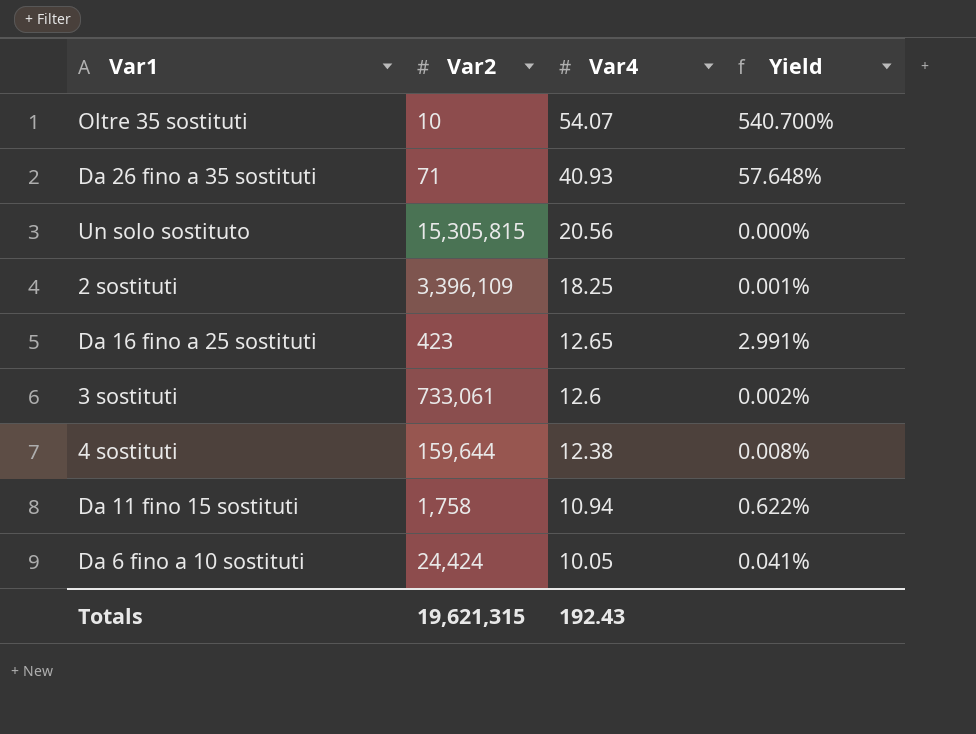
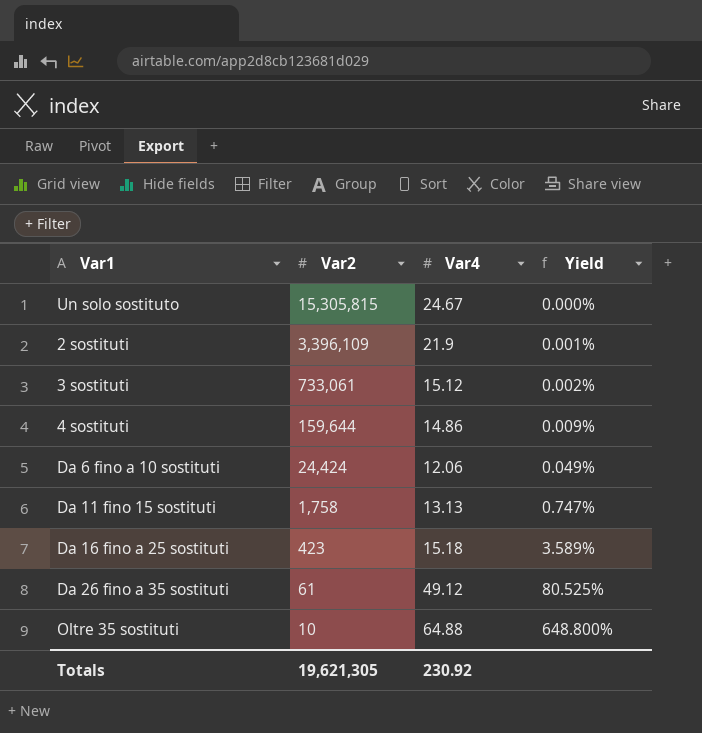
row order: Var4 descending -> Var2 descending
Un solo sostituto | Var4: 20.56 -> 24.67
2 sostituti | Var4: 18.25 -> 21.9
3 sostituti | Var4: 12.6 -> 15.12
4 sostituti | Var4: 12.38 -> 14.86
4 sostituti | Yield: 0.008% -> 0.009%
Da 6 fino a 10 sostituti | Var4: 10.05 -> 12.06
Da 6 fino a 10 sostituti | Yield: 0.041% -> 0.049%
Da 11 fino 15 sostituti | Var4: 10.94 -> 13.13
Da 11 fino 15 sostituti | Yield: 0.622% -> 0.747%
Da 16 fino a 25 sostituti | Var4: 12.65 -> 15.18
Da 16 fino a 25 sostituti | Yield: 2.991% -> 3.589%
Da 26 fino a 35 sostituti | Var2: 71 -> 61
Da 26 fino a 35 sostituti | Var4: 40.93 -> 49.12
Da 26 fino a 35 sostituti | Yield: 57.648% -> 80.525%
Oltre 35 sostituti | Var4: 54.07 -> 64.88
Oltre 35 sostituti | Yield: 540.700% -> 648.800%
Totals | Var2: 19,621,315 -> 19,621,305
Totals | Var4: 192.43 -> 230.92

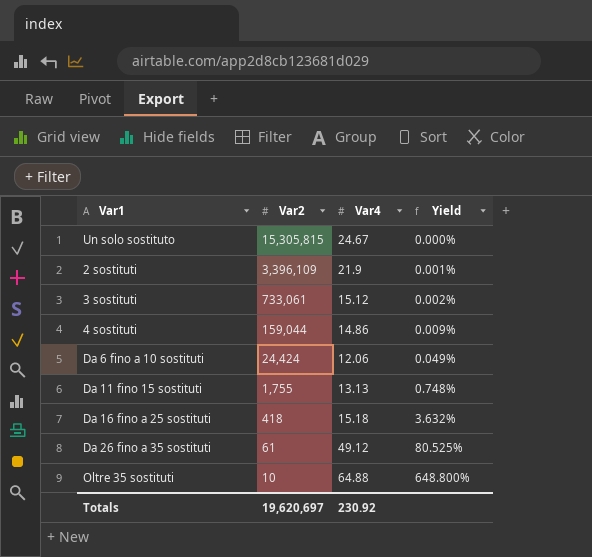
4 sostituti | Var2: 159,644 -> 159,044
Da 11 fino 15 sostituti | Var2: 1,758 -> 1,755
Da 11 fino 15 sostituti | Yield: 0.747% -> 0.748%
Da 16 fino a 25 sostituti | Var2: 423 -> 418
Da 16 fino a 25 sostituti | Yield: 3.589% -> 3.632%
Totals | Var2: 19,621,305 -> 19,620,697

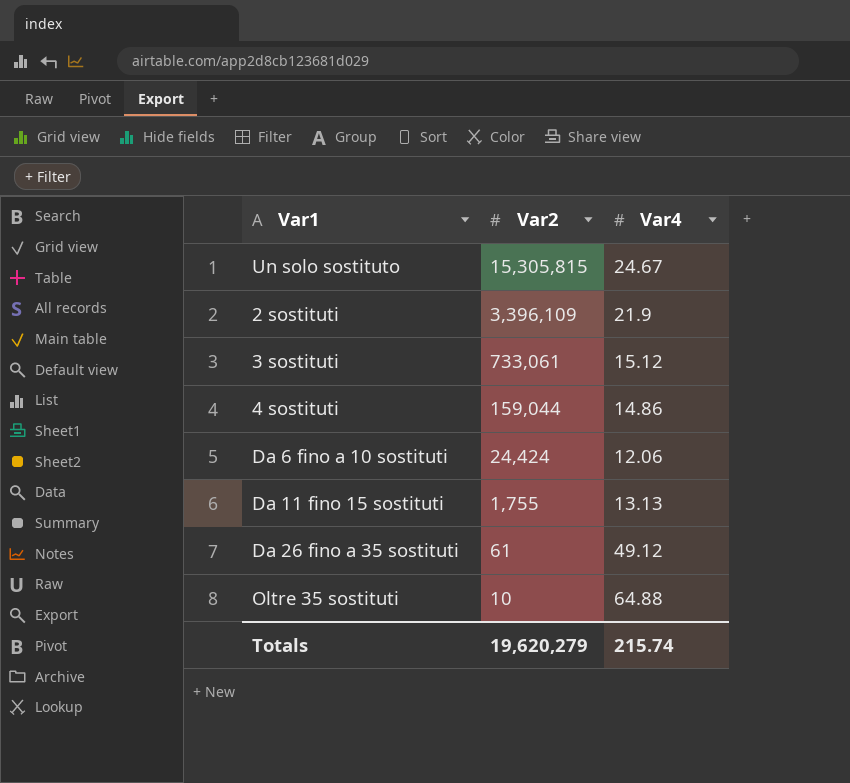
column Yield | formula: [Var4] / [Var2] -> none
row Da 16 fino a 25 sostituti: 418 | 15.18 | 3.632% -> none
Totals | Var2: 19,620,697 -> 19,620,279
Totals | Var4: 230.92 -> 215.74

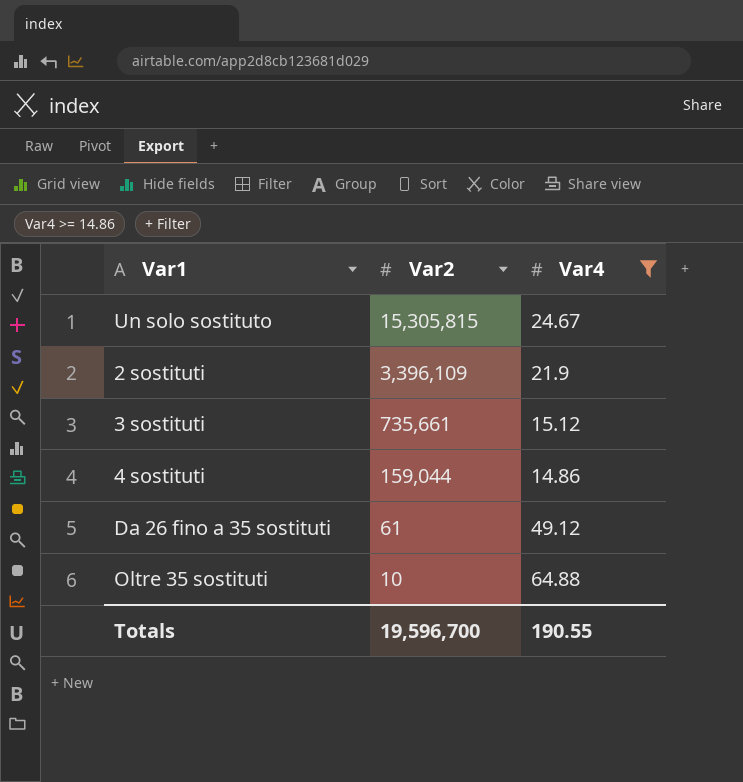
filter: none -> Var4 >= 14.86
3 sostituti | Var2: 733,061 -> 735,661
Totals | Var2: 19,620,279 -> 19,596,700
Totals | Var4: 215.74 -> 190.55

